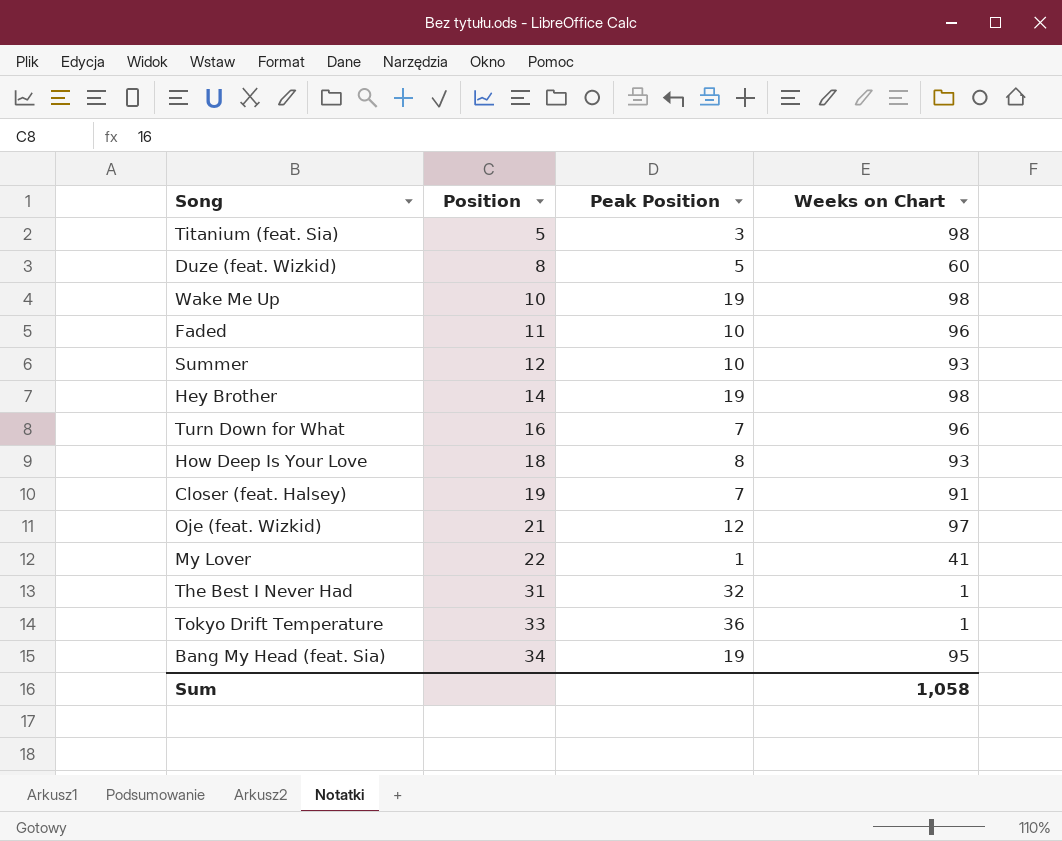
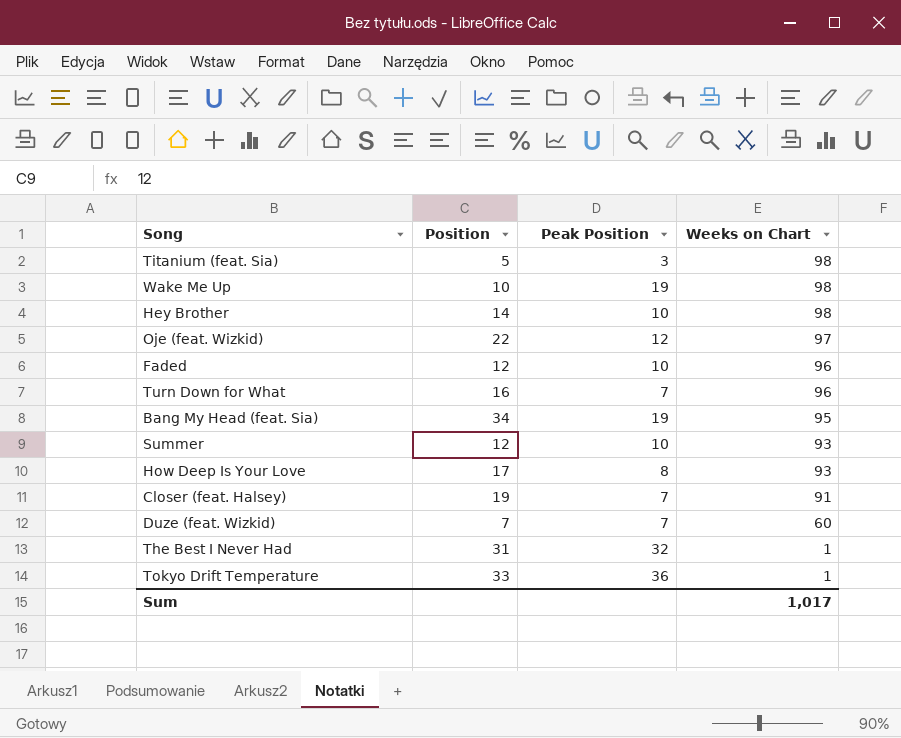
row order: Position ascending -> Weeks on Chart descending
row My Lover: 22 | 1 | 41 -> none
Hey Brother | Peak Position: 19 -> 10
Oje (feat. Wizkid) | Position: 21 -> 22
Faded | Position: 11 -> 12
How Deep Is Your Love | Position: 18 -> 17
Duze (feat. Wizkid) | Position: 8 -> 7
Duze (feat. Wizkid) | Peak Position: 5 -> 7
Sum | Weeks on Chart: 1,058 -> 1,017

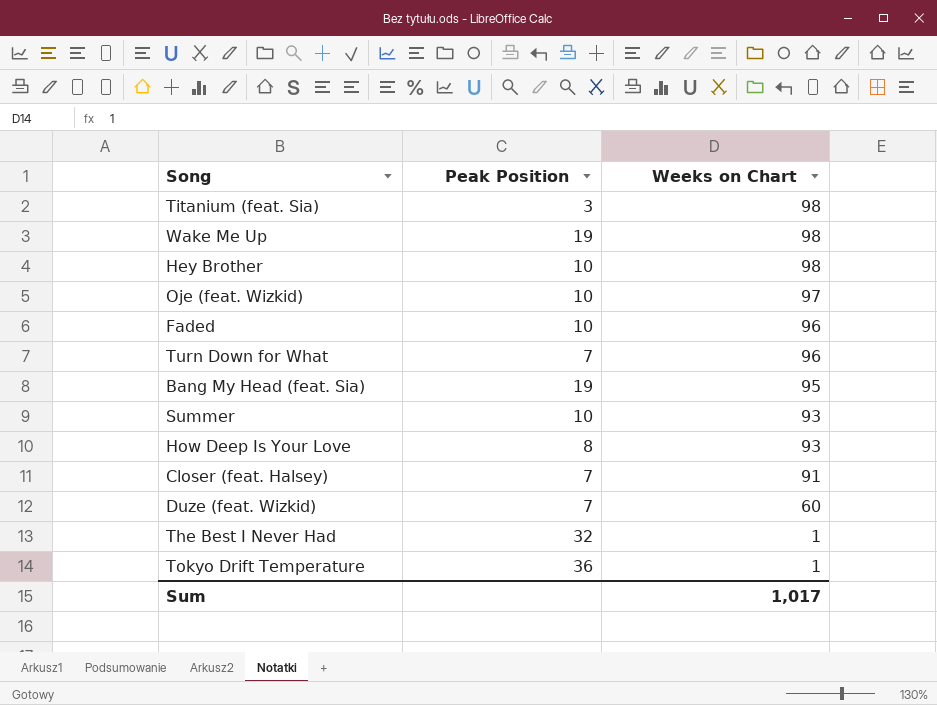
column Position | position: 2 -> none
Oje (feat. Wizkid) | Peak Position: 12 -> 10

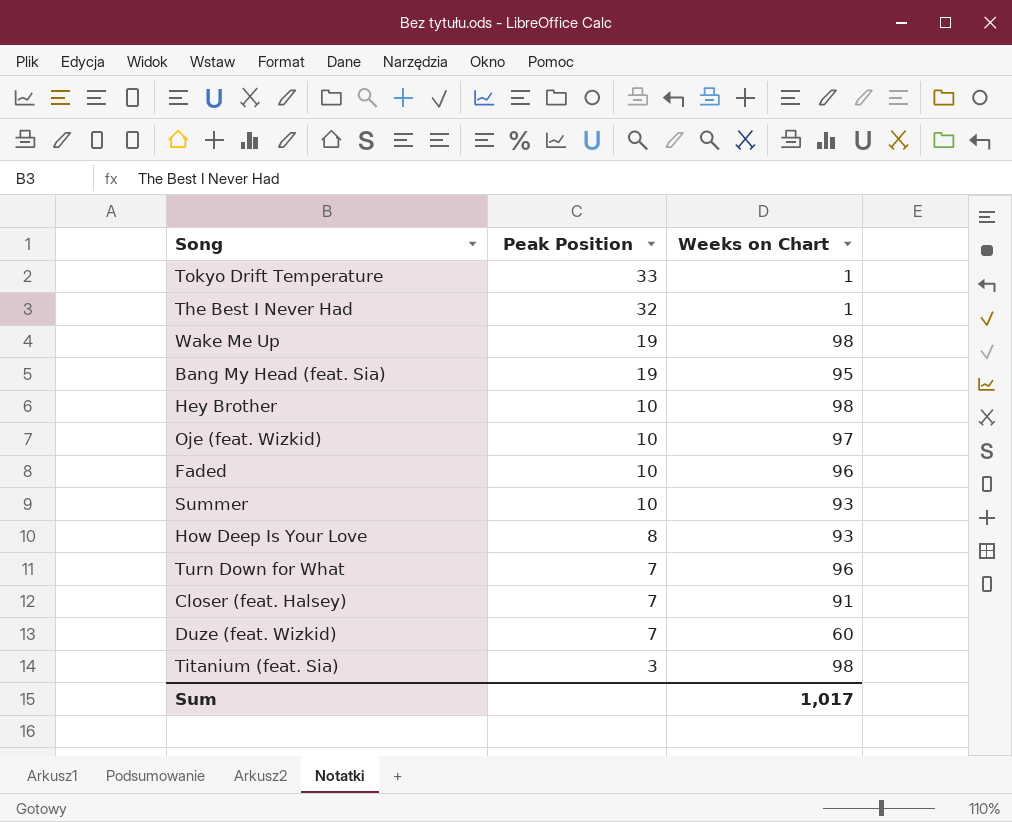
row order: Weeks on Chart descending -> Peak Position descending
Tokyo Drift Temperature | Peak Position: 36 -> 33

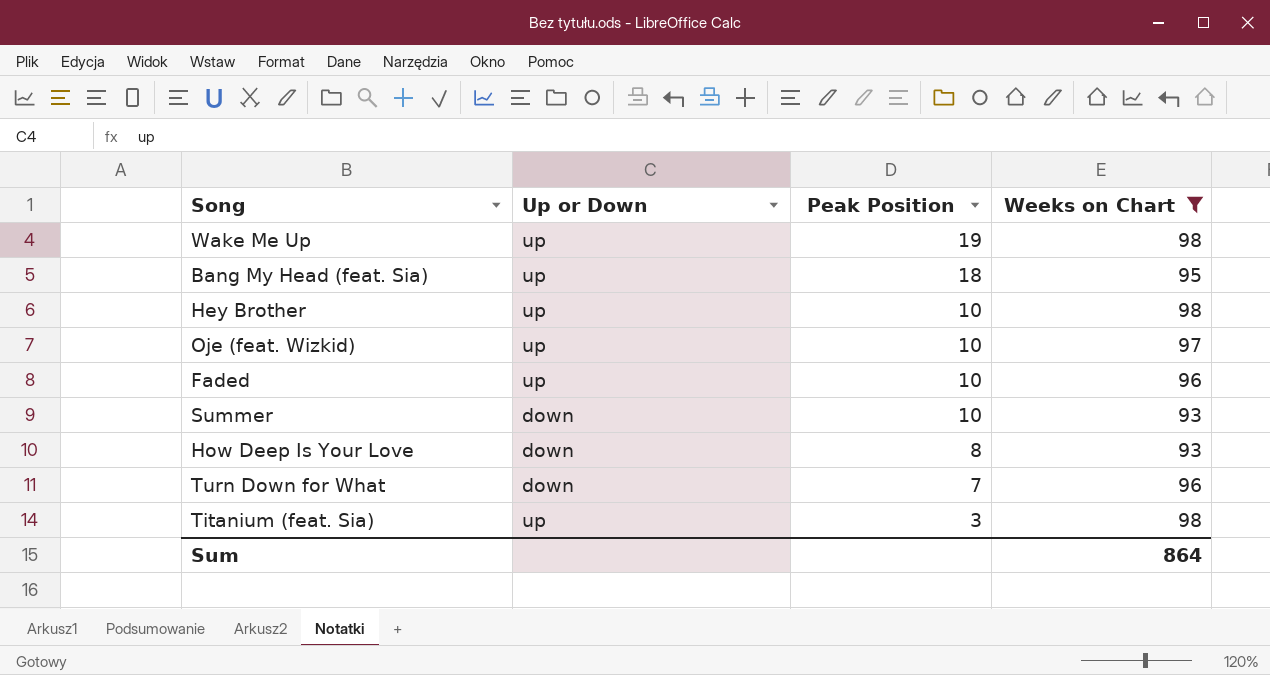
filter: none -> Weeks on Chart >= 93
column Up or Down | position: none -> 2
Bang My Head (feat. Sia) | Peak Position: 19 -> 18
Sum | Weeks on Chart: 1,017 -> 864

